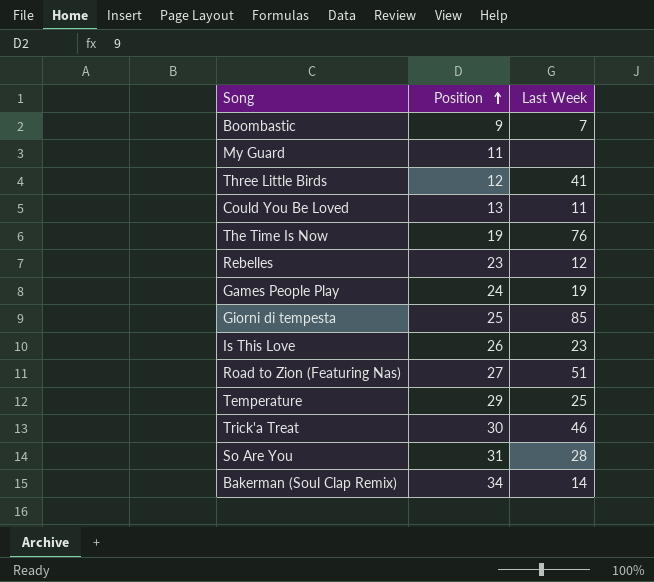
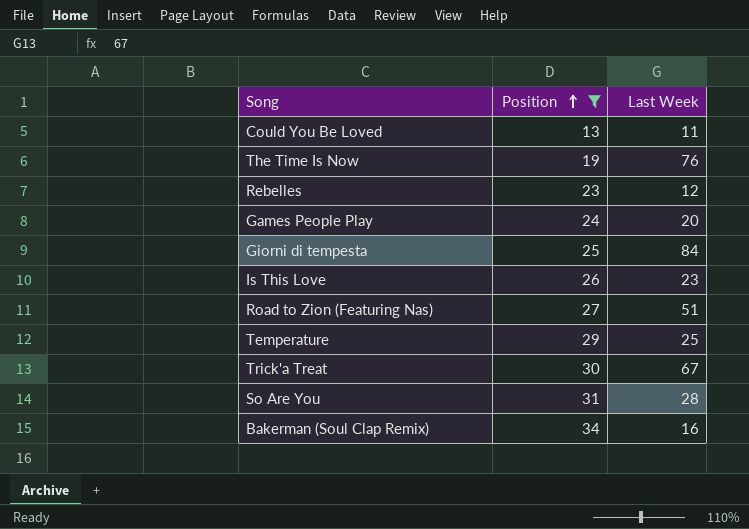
filter: none -> Position >= 13
Games People Play | Last Week: 19 -> 20
Giorni di tempesta | Last Week: 85 -> 84
Trick'a Treat | Last Week: 46 -> 67
Bakerman (Soul Clap Remix) | Last Week: 14 -> 16

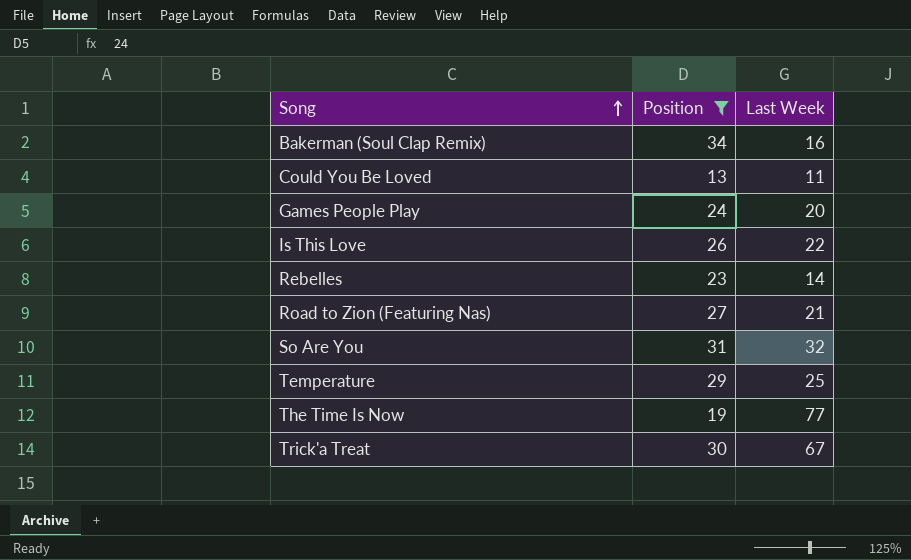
row order: Position ascending -> Song ascending
row Giorni di tempesta: 25 | 84 -> none
Is This Love | Last Week: 23 -> 22
Rebelles | Last Week: 12 -> 14
Road to Zion (Featuring Nas) | Last Week: 51 -> 21
So Are You | Last Week: 28 -> 32
The Time Is Now | Last Week: 76 -> 77

